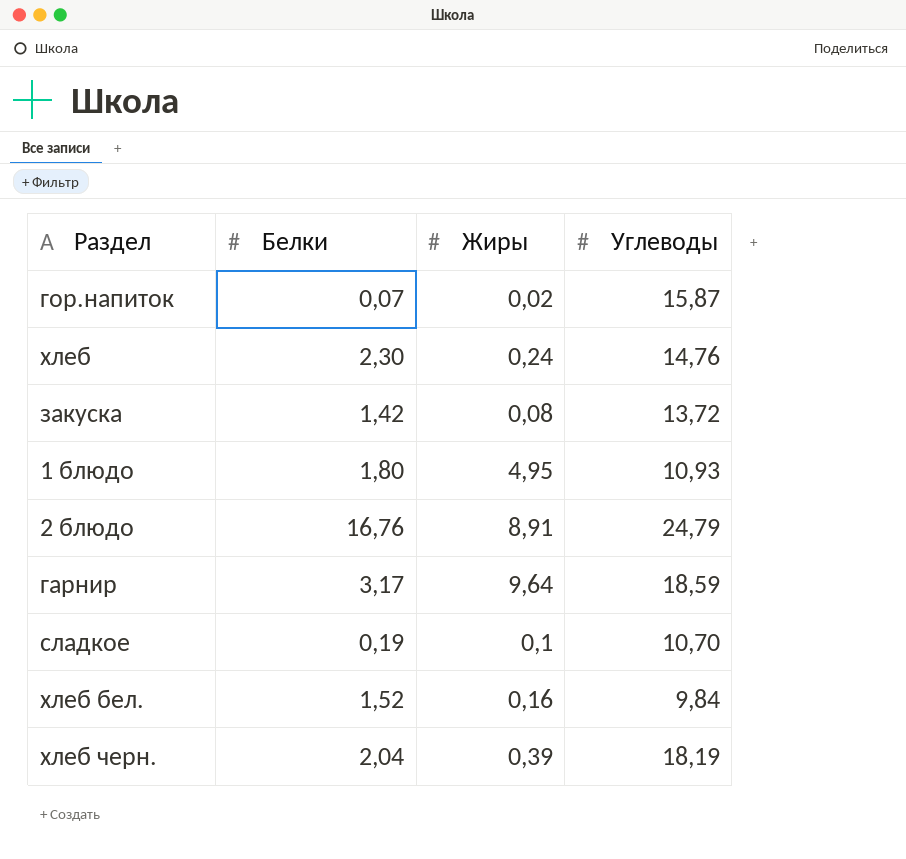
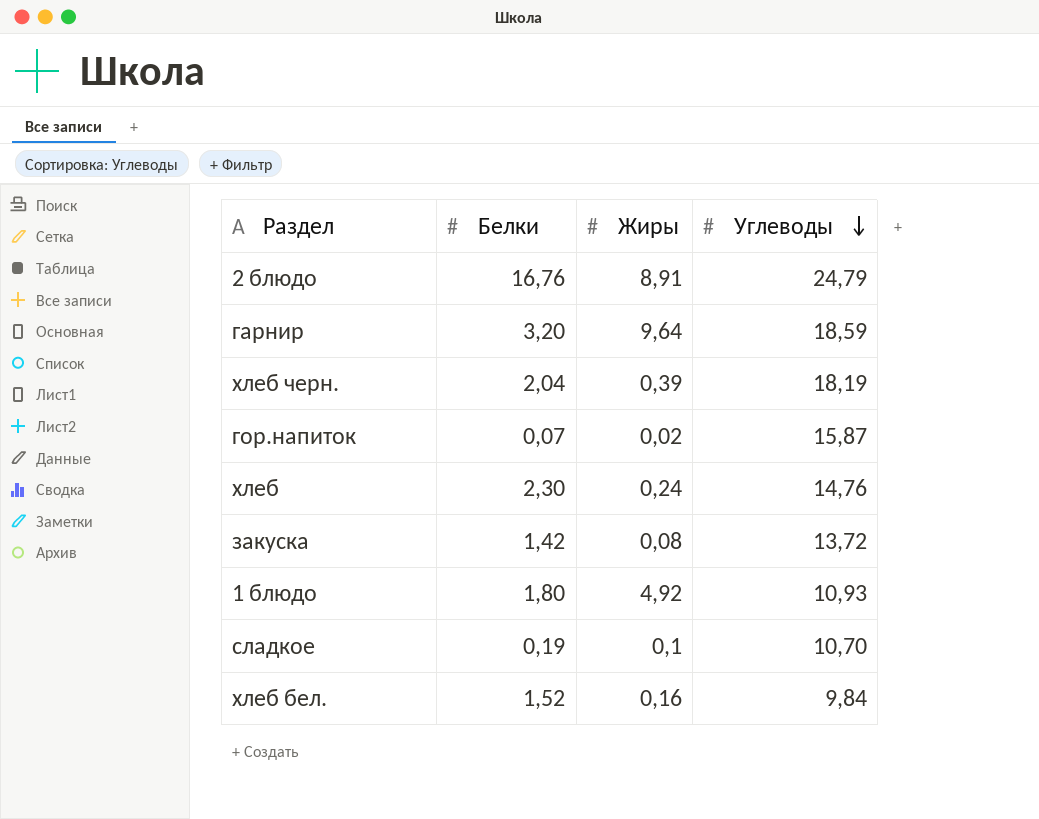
row order: none -> Углеводы descending
гарнир | Белки: 3,17 -> 3,20
1 блюдо | Жиры: 4,95 -> 4,92

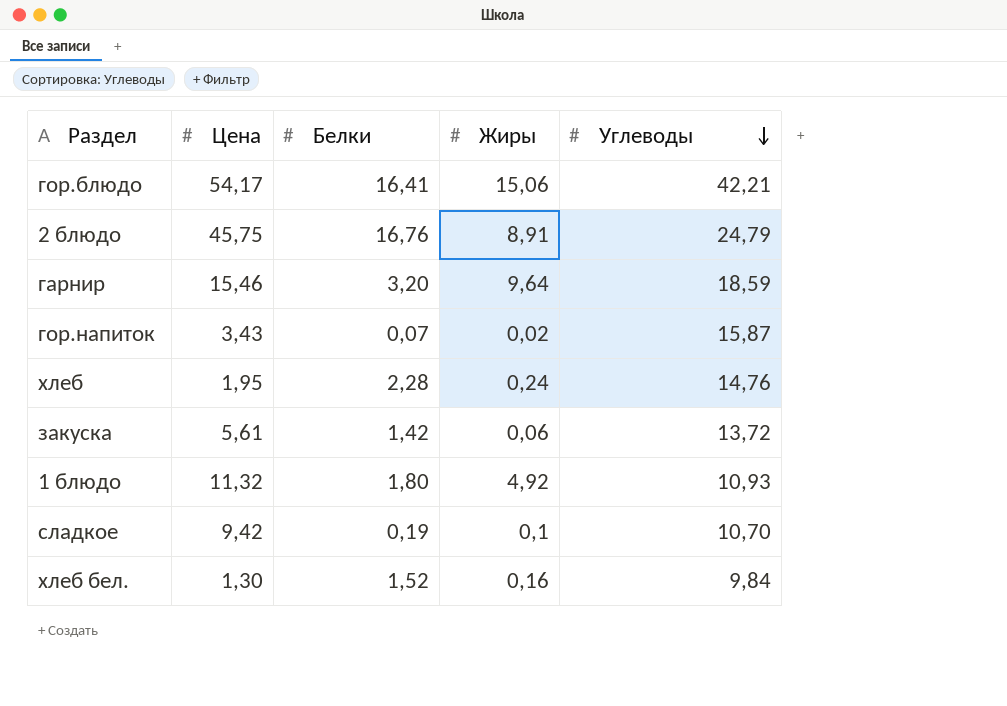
column Цена | position: none -> 2
row хлеб черн.: 2,04 | 0,39 | 18,19 -> none
row гор.блюдо: none -> 54,17 | 16,41 | 15,06 | 42,21
хлеб | Белки: 2,30 -> 2,28
закуска | Жиры: 0,08 -> 0,06

